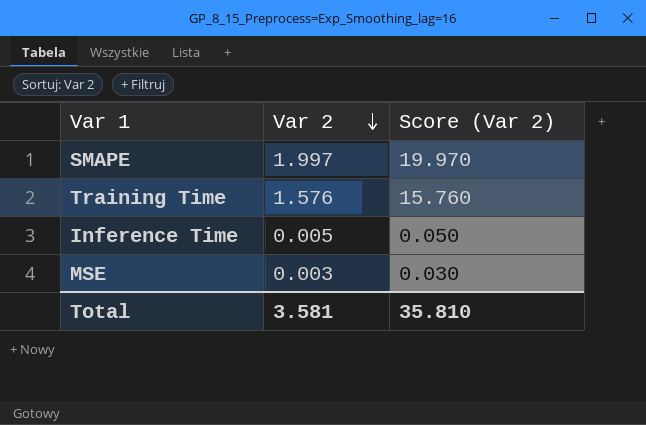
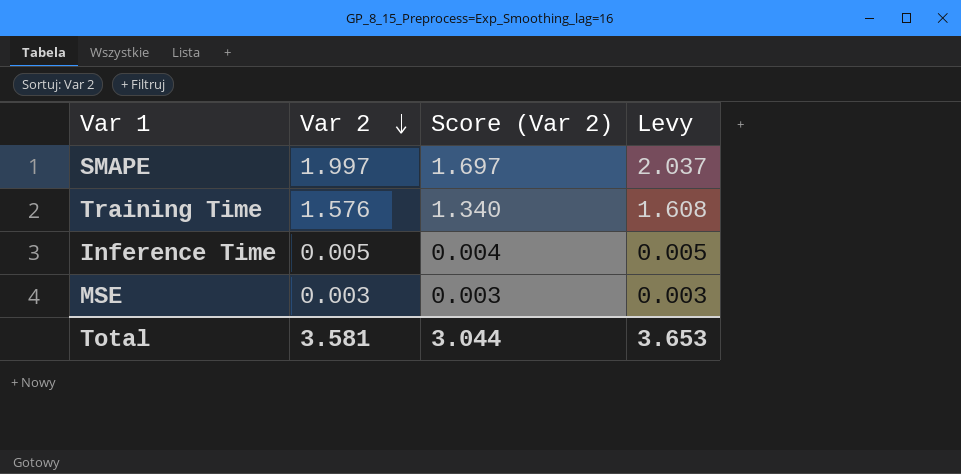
column Score (Var 2) | formula: [Var 2] * 10 -> [Var 2] * 0.85
column Levy | formula: none -> [Var 2] * 1.02
Total | Score (Var 2): 35.810 -> 3.044

